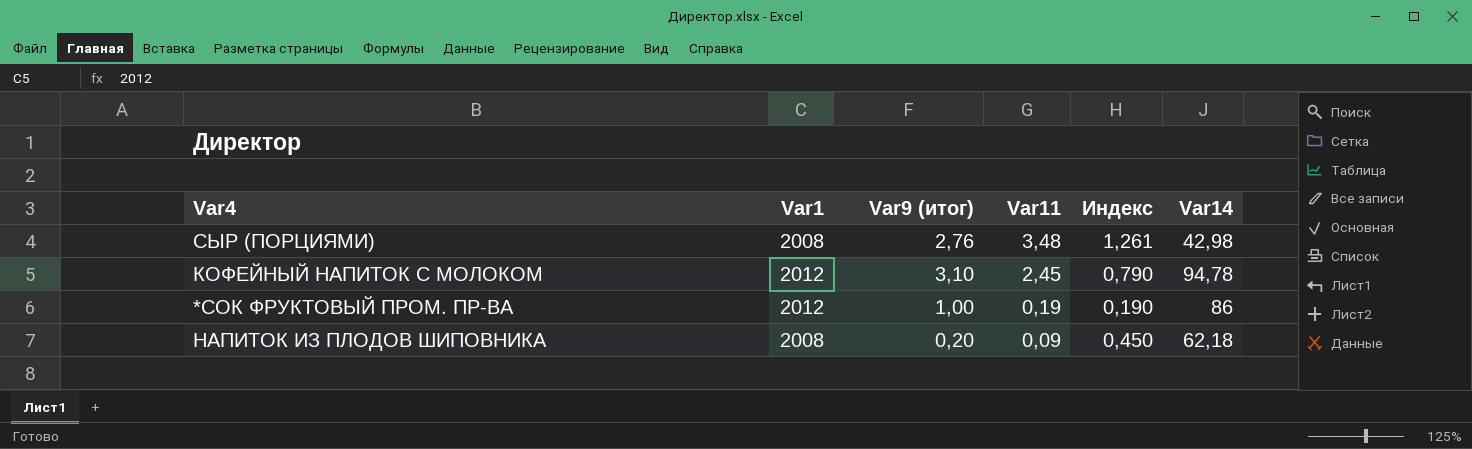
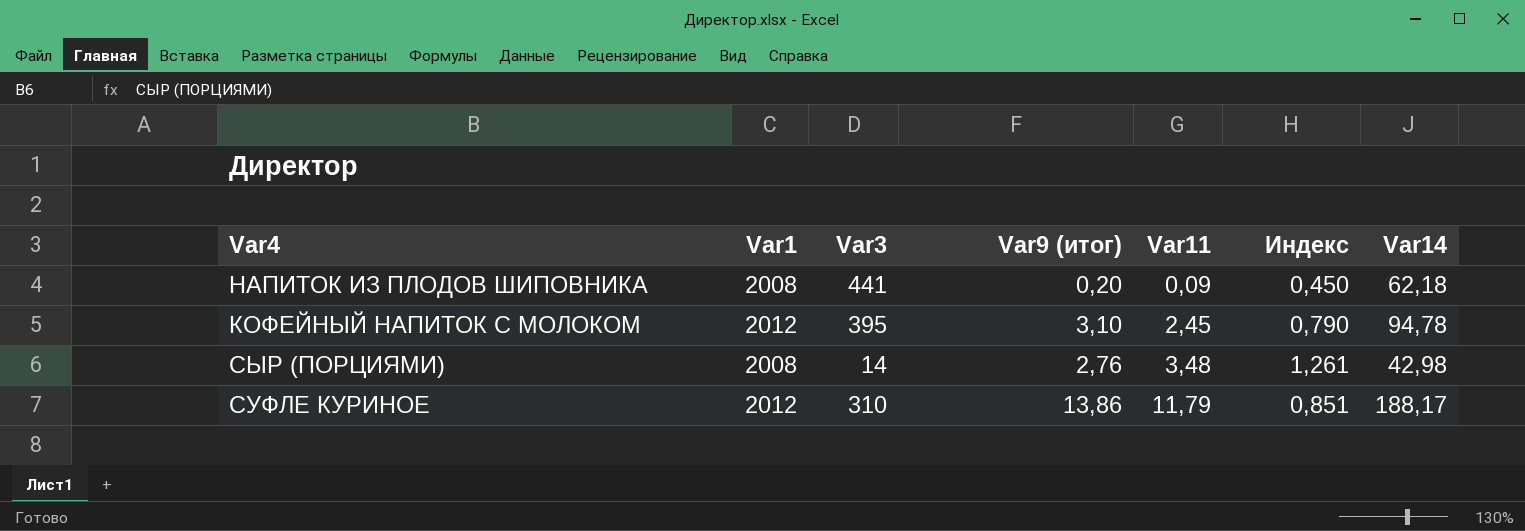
row order: Var11 descending -> Var11 ascending
column Var3 | position: none -> 3
row *СОК ФРУКТОВЫЙ ПРОМ. ПР-ВА: 2012 | 1,00 | 0,19 | 0,190 | 86 -> none
row СУФЛЕ КУРИНОЕ: none -> 2012 | 310 | 13,86 | 11,79 | 0,851 | 188,17

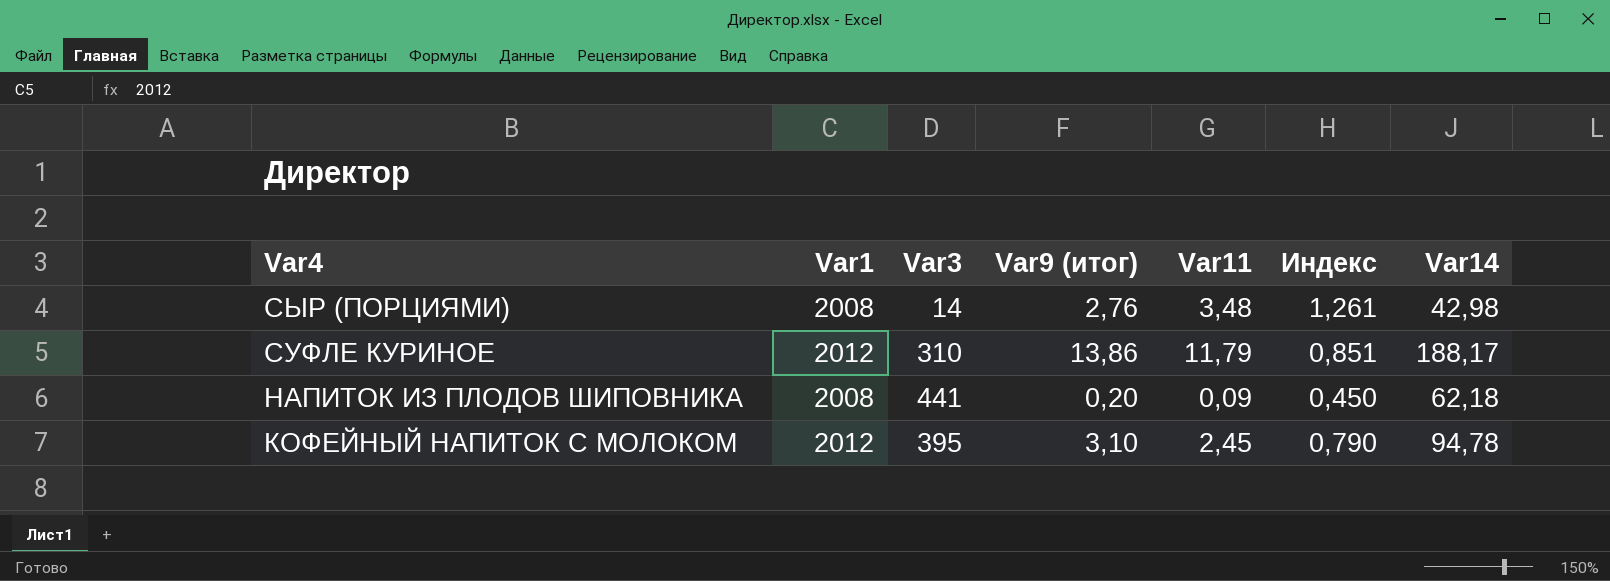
row order: Var11 ascending -> Var4 descending

